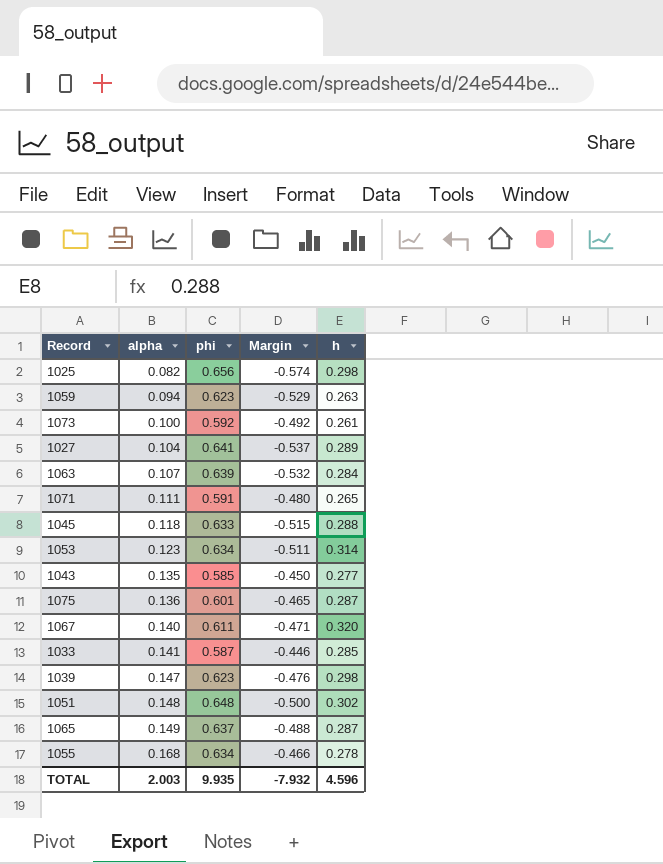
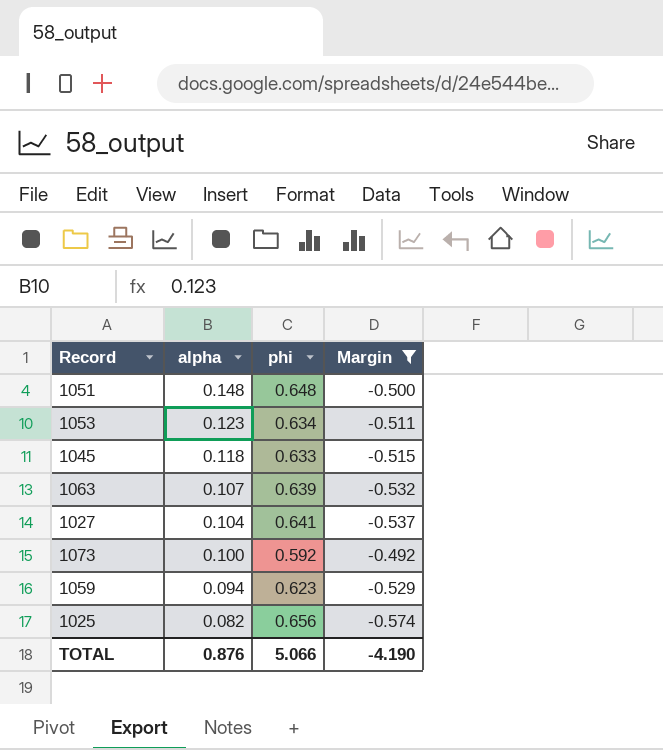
filter: none -> Margin <= -0.492
row order: alpha ascending -> alpha descending
column h | position: 5 -> none
TOTAL | alpha: 2.003 -> 0.876
TOTAL | phi: 9.935 -> 5.066
TOTAL | Margin: -7.932 -> -4.190

